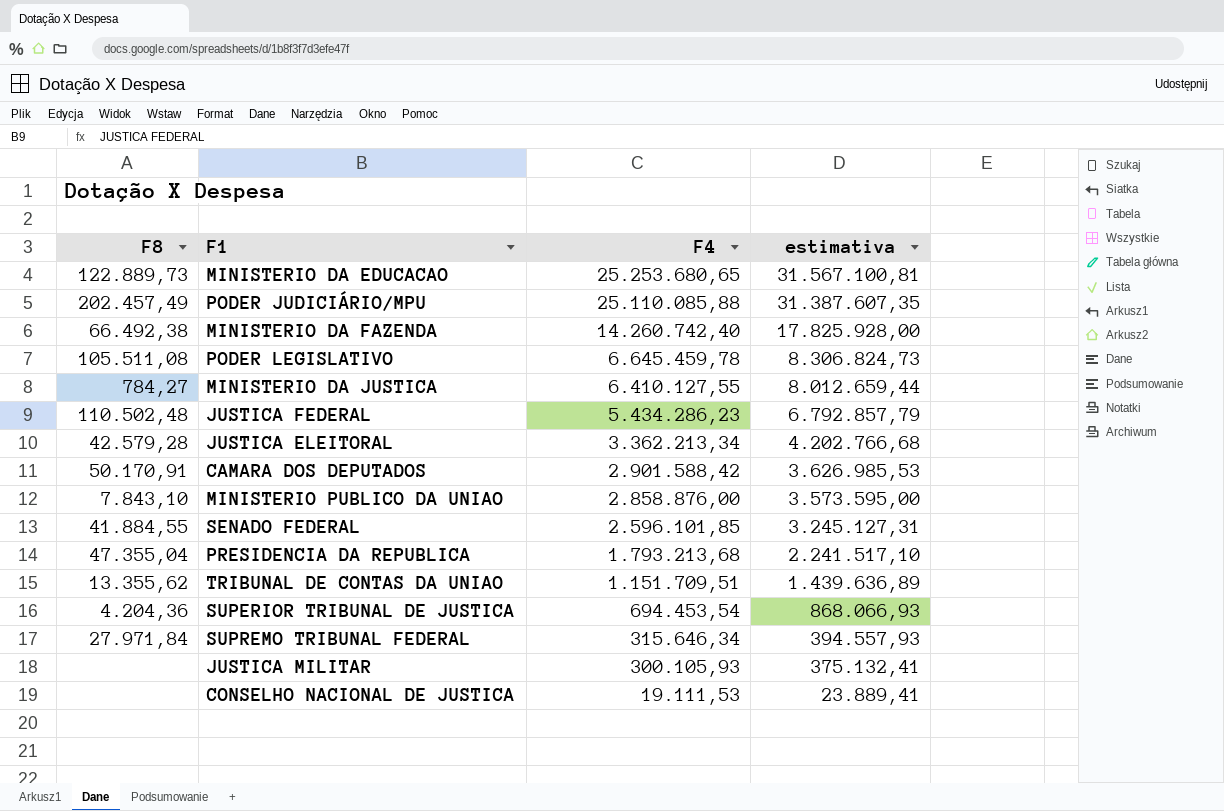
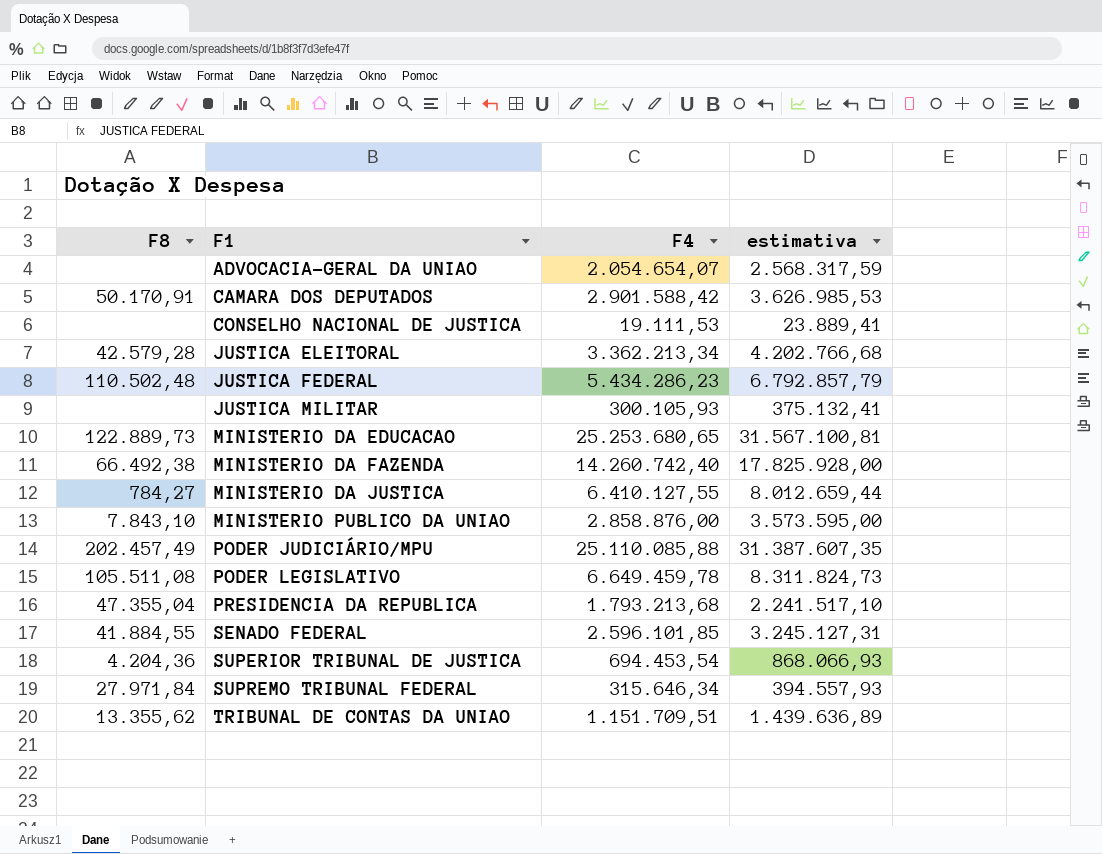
row order: F4 descending -> F1 ascending
row ADVOCACIA-GERAL DA UNIAO: none -> none | 2.054.654,07 | 2.568.317,59
PODER LEGISLATIVO | F4: 6.645.459,78 -> 6.649.459,78
PODER LEGISLATIVO | estimativa: 8.306.824,73 -> 8.311.824,73

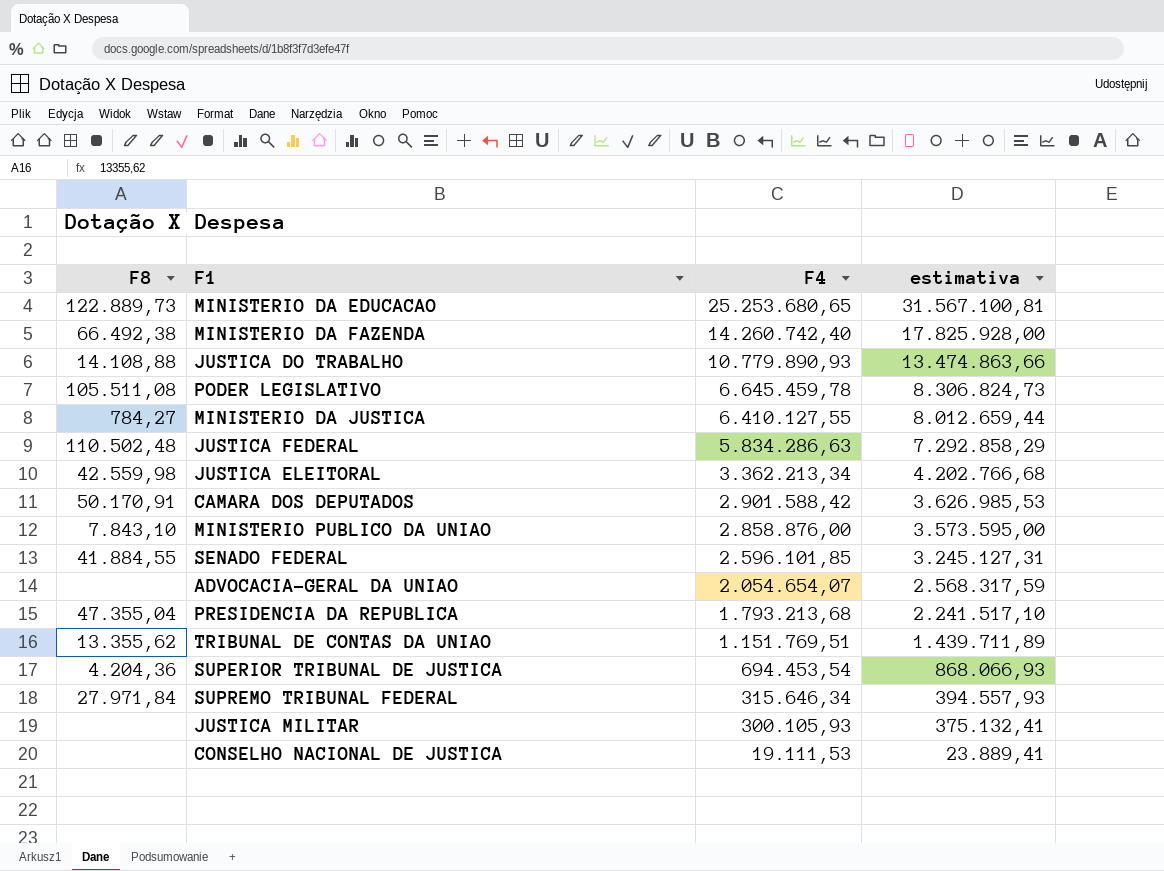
row order: F1 ascending -> F4 descending
row PODER JUDICIÁRIO/MPU: 202.457,49 | 25.110.085,88 | 31.387.607,35 -> none
row JUSTICA DO TRABALHO: none -> 14.108,88 | 10.779.890,93 | 13.474.863,66
PODER LEGISLATIVO | F4: 6.649.459,78 -> 6.645.459,78
PODER LEGISLATIVO | estimativa: 8.311.824,73 -> 8.306.824,73
JUSTICA FEDERAL | F4: 5.434.286,23 -> 5.834.286,63
JUSTICA FEDERAL | estimativa: 6.792.857,79 -> 7.292.858,29
JUSTICA ELEITORAL | F8: 42.579,28 -> 42.559,98
TRIBUNAL DE CONTAS DA UNIAO | F4: 1.151.709,51 -> 1.151.769,51
TRIBUNAL DE CONTAS DA UNIAO | estimativa: 1.439.636,89 -> 1.439.711,89

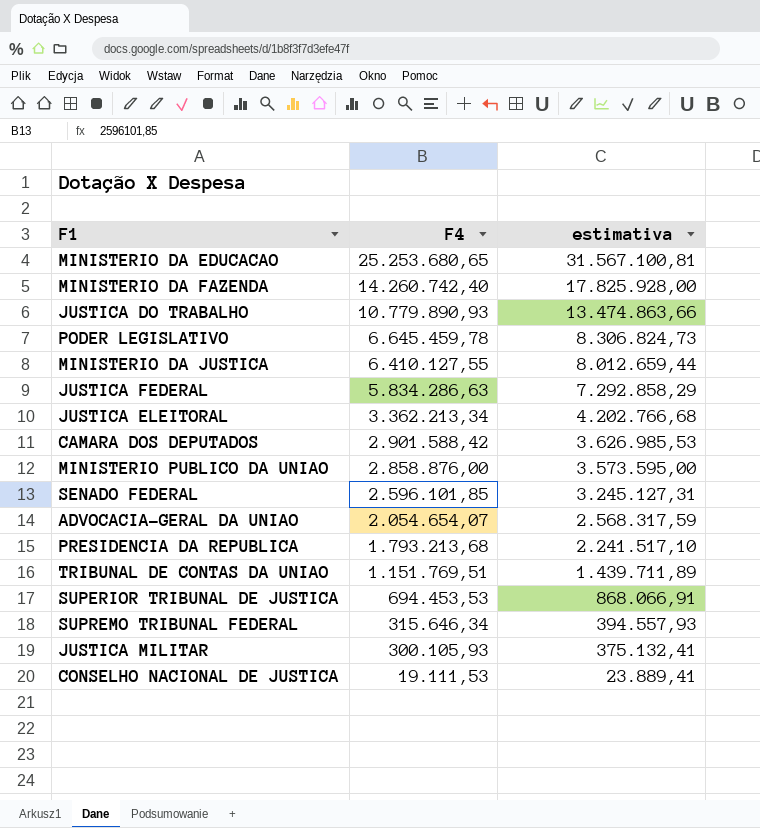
column F8 | position: 1 -> none
SUPERIOR TRIBUNAL DE JUSTICA | F4: 694.453,54 -> 694.453,53
SUPERIOR TRIBUNAL DE JUSTICA | estimativa: 868.066,93 -> 868.066,91

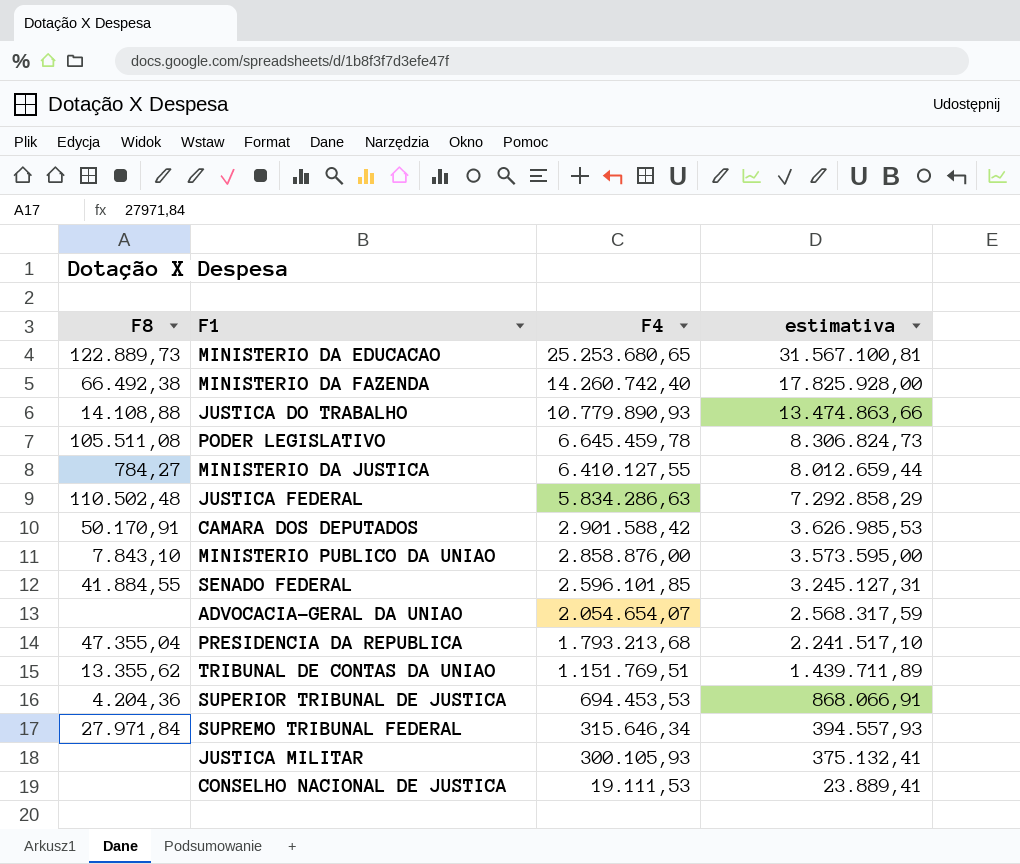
column F8 | position: none -> 1
row JUSTICA ELEITORAL: 3.362.213,34 | 4.202.766,68 -> none

